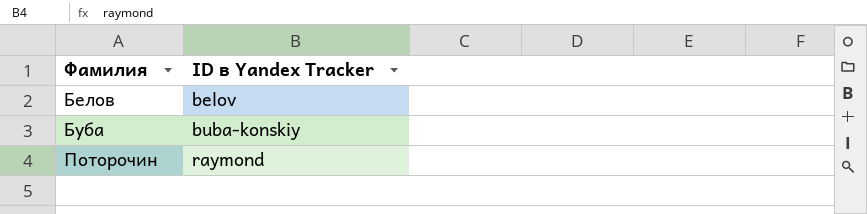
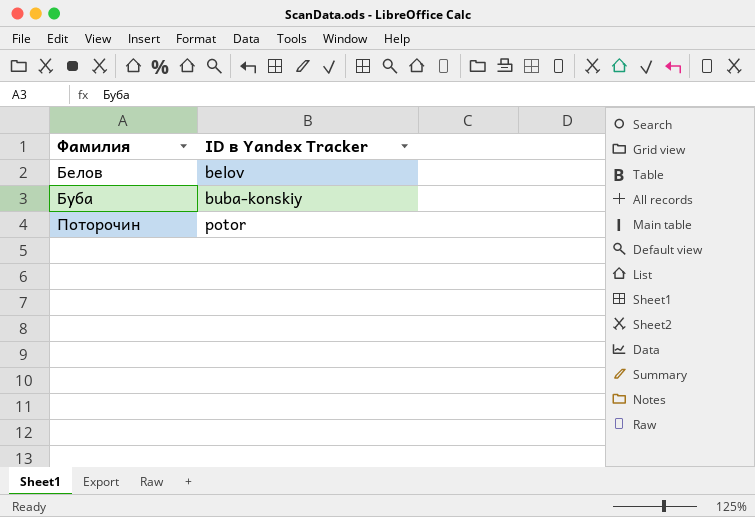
Поторочин | ID в Yandex Tracker: raymond -> potor

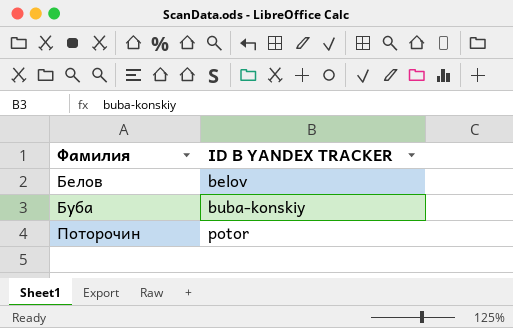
column name: ID в Yandex Tracker -> ID В YANDEX TRACKER

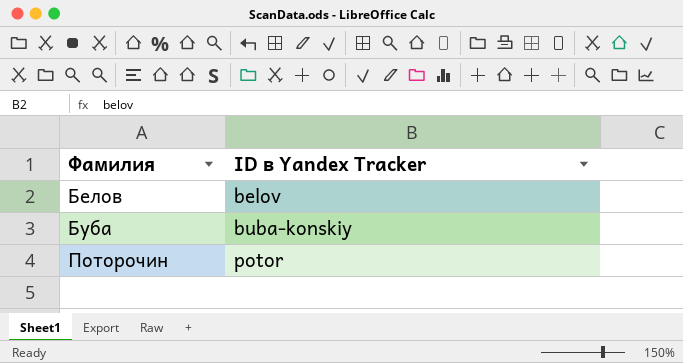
column name: ID В YANDEX TRACKER -> ID в Yandex Tracker

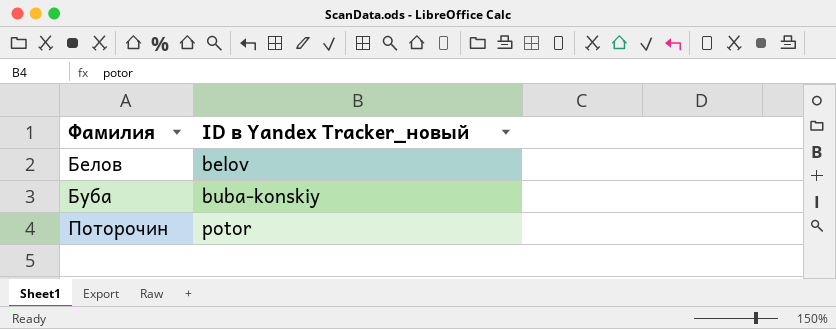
column name: ID в Yandex Tracker -> ID в Yandex Tracker_новый

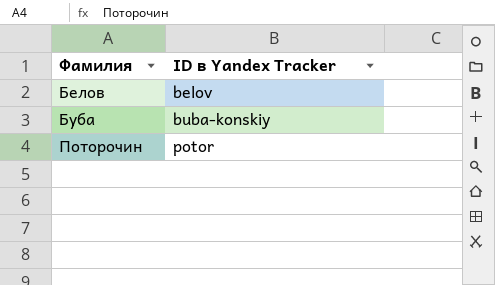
column name: ID в Yandex Tracker_новый -> ID в Yandex Tracker

